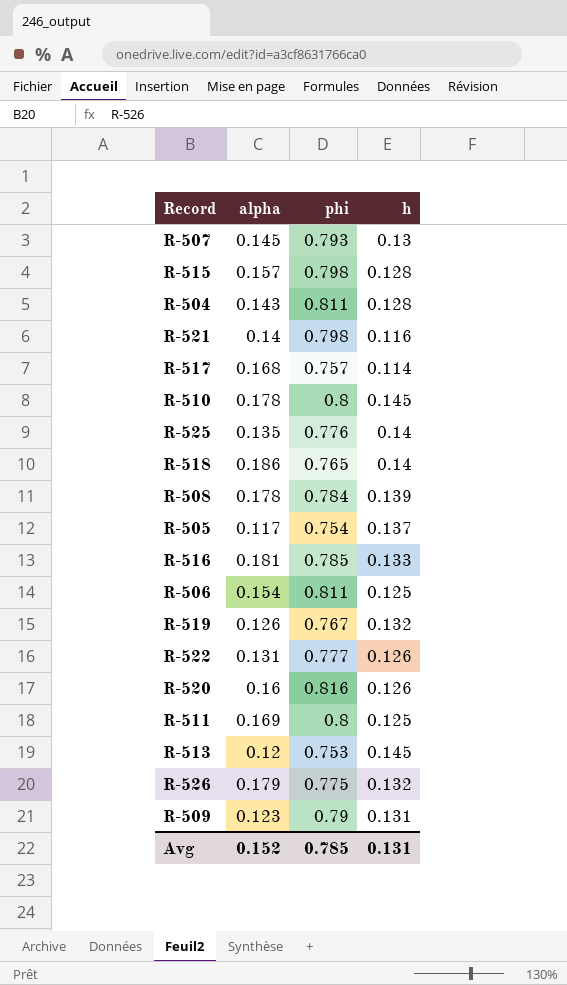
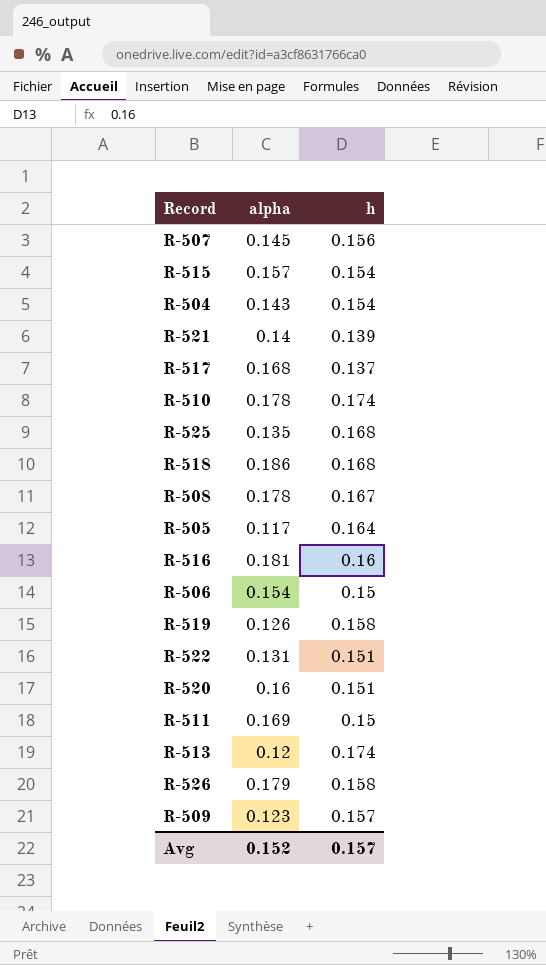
column phi | position: 3 -> none
R-507 | h: 0.13 -> 0.156
R-515 | h: 0.128 -> 0.154
R-504 | h: 0.128 -> 0.154
R-521 | h: 0.116 -> 0.139
R-517 | h: 0.114 -> 0.137
R-510 | h: 0.145 -> 0.174
R-525 | h: 0.14 -> 0.168
R-518 | h: 0.14 -> 0.168
R-508 | h: 0.139 -> 0.167
R-505 | h: 0.137 -> 0.164
R-516 | h: 0.133 -> 0.16
R-506 | h: 0.125 -> 0.15
R-519 | h: 0.132 -> 0.158
R-522 | h: 0.126 -> 0.151
R-520 | h: 0.126 -> 0.151
R-511 | h: 0.125 -> 0.15
R-513 | h: 0.145 -> 0.174
R-526 | h: 0.132 -> 0.158
R-509 | h: 0.131 -> 0.157
Avg | h: 0.131 -> 0.157

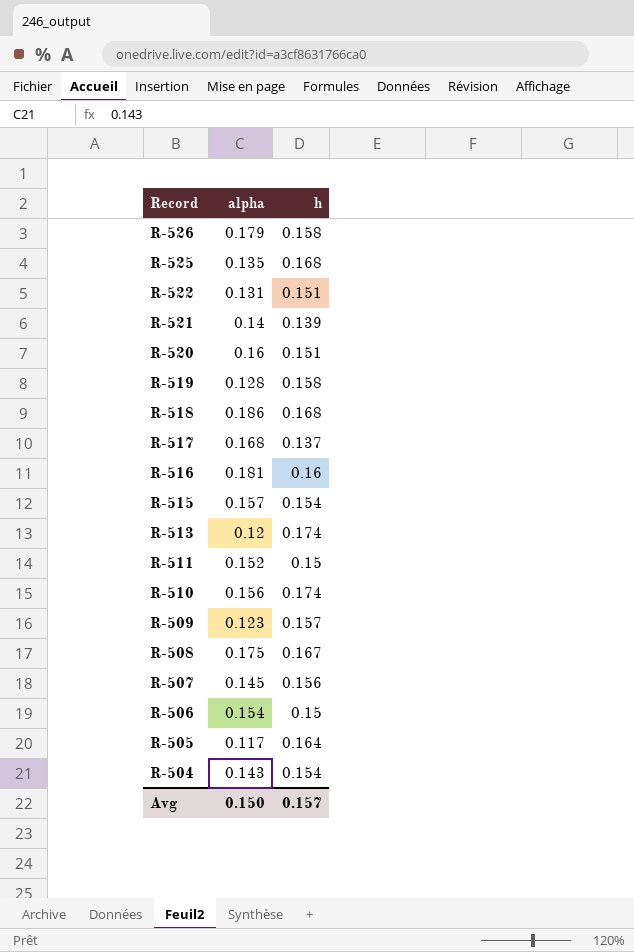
row order: none -> Record descending
R-519 | alpha: 0.126 -> 0.128
R-511 | alpha: 0.169 -> 0.152
R-510 | alpha: 0.178 -> 0.156
R-508 | alpha: 0.178 -> 0.175
Avg | alpha: 0.152 -> 0.150

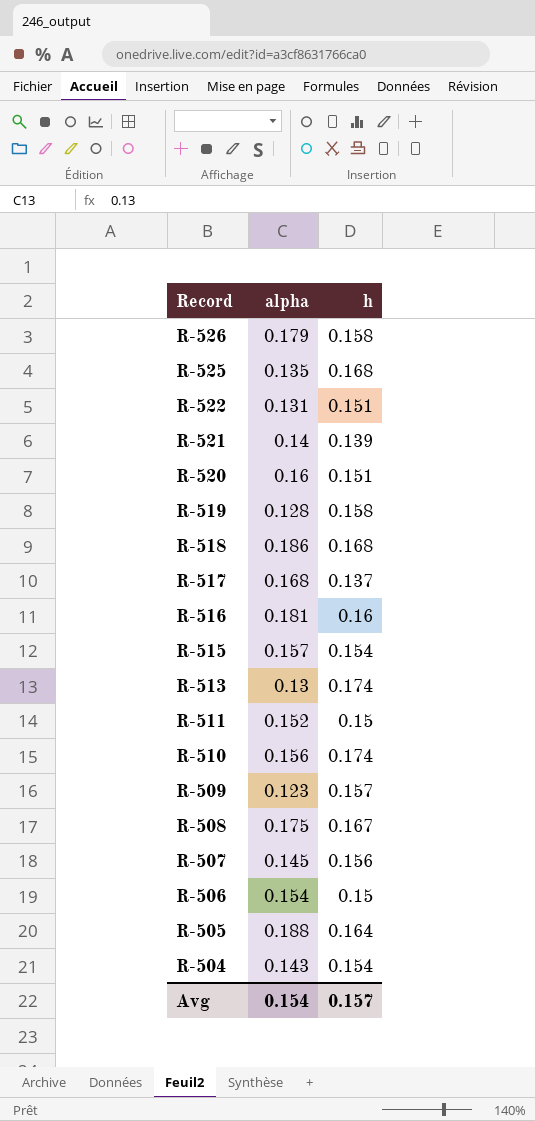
R-513 | alpha: 0.12 -> 0.13
R-505 | alpha: 0.117 -> 0.188
Avg | alpha: 0.150 -> 0.154

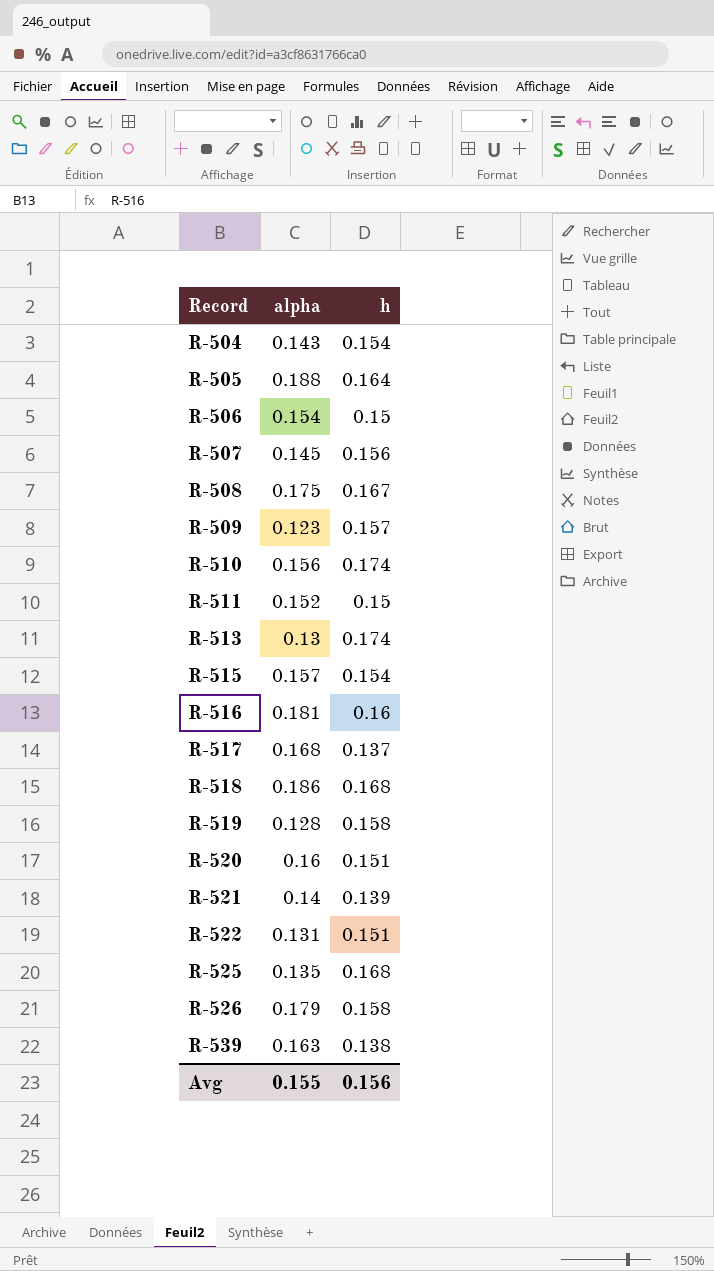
row order: Record descending -> Record ascending
row R-539: none -> 0.163 | 0.138
Avg | alpha: 0.154 -> 0.155
Avg | h: 0.157 -> 0.156

